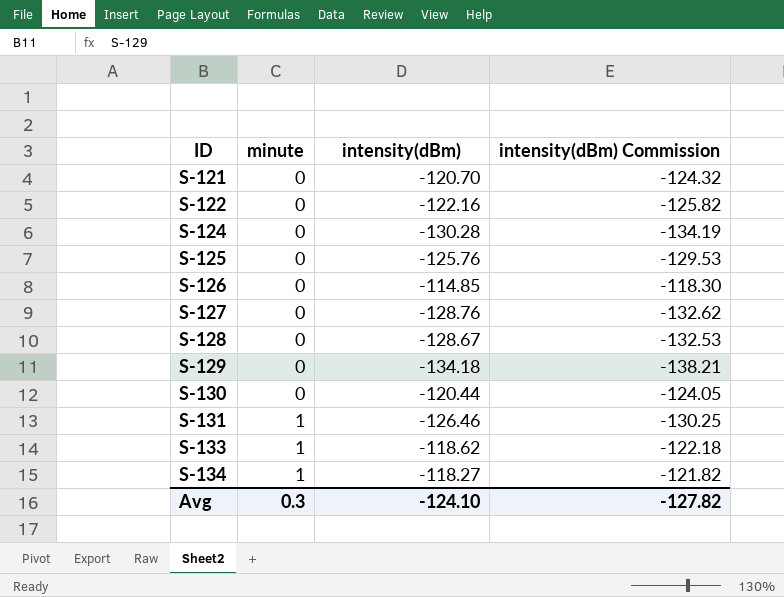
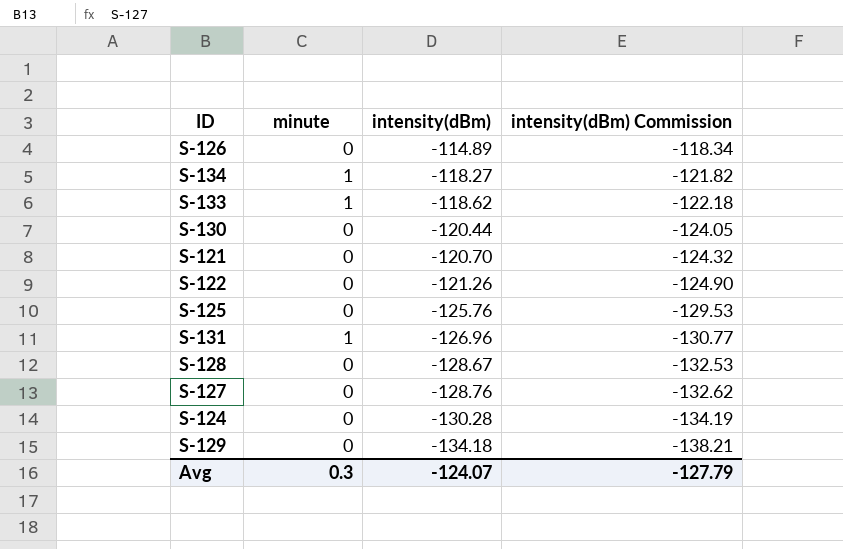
row order: ID ascending -> intensity(dBm) descending
S-126 | intensity(dBm): -114.85 -> -114.89
S-126 | intensity(dBm) Commission: -118.30 -> -118.34
S-122 | intensity(dBm): -122.16 -> -121.26
S-122 | intensity(dBm) Commission: -125.82 -> -124.90
S-131 | intensity(dBm): -126.46 -> -126.96
S-131 | intensity(dBm) Commission: -130.25 -> -130.77
Avg | intensity(dBm): -124.10 -> -124.07
Avg | intensity(dBm) Commission: -127.82 -> -127.79

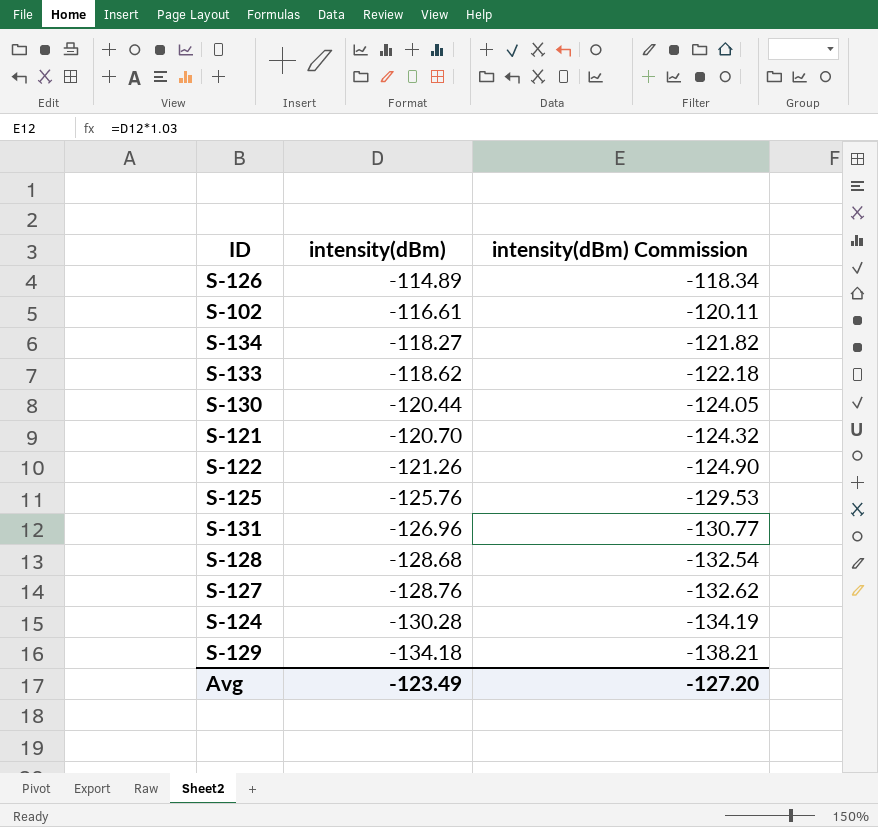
column minute | position: 2 -> none
row S-102: none -> -116.61 | -120.11
S-128 | intensity(dBm): -128.67 -> -128.68
S-128 | intensity(dBm) Commission: -132.53 -> -132.54
Avg | intensity(dBm): -124.07 -> -123.49
Avg | intensity(dBm) Commission: -127.79 -> -127.20

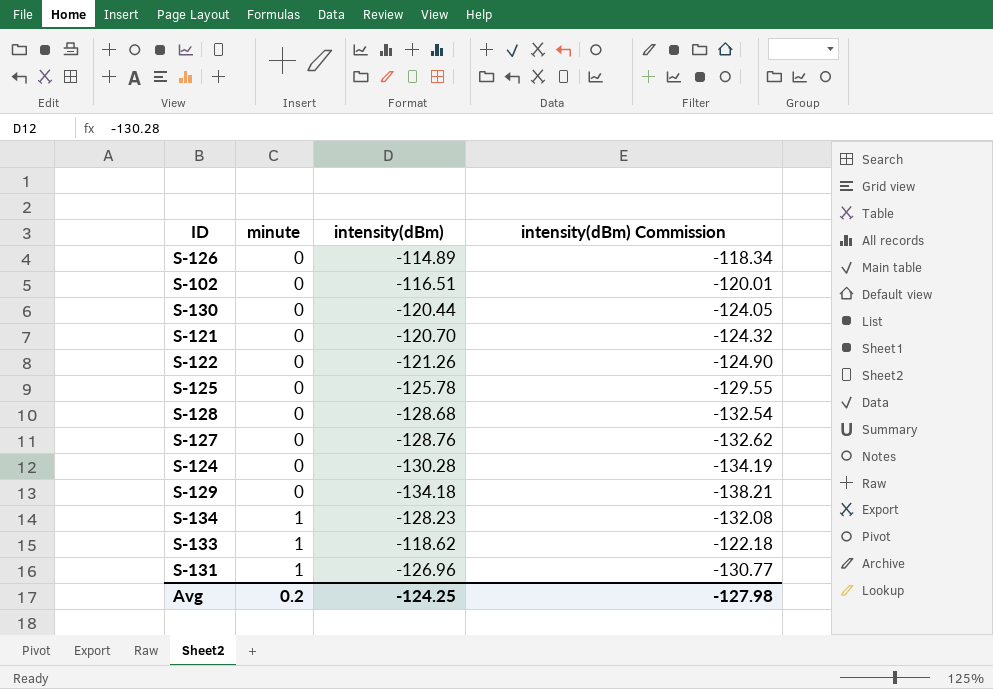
row order: intensity(dBm) descending -> minute ascending
column minute | position: none -> 2
S-102 | intensity(dBm): -116.61 -> -116.51
S-102 | intensity(dBm) Commission: -120.11 -> -120.01
S-125 | intensity(dBm): -125.76 -> -125.78
S-125 | intensity(dBm) Commission: -129.53 -> -129.55
S-134 | intensity(dBm): -118.27 -> -128.23
S-134 | intensity(dBm) Commission: -121.82 -> -132.08
Avg | intensity(dBm): -123.49 -> -124.25
Avg | intensity(dBm) Commission: -127.20 -> -127.98

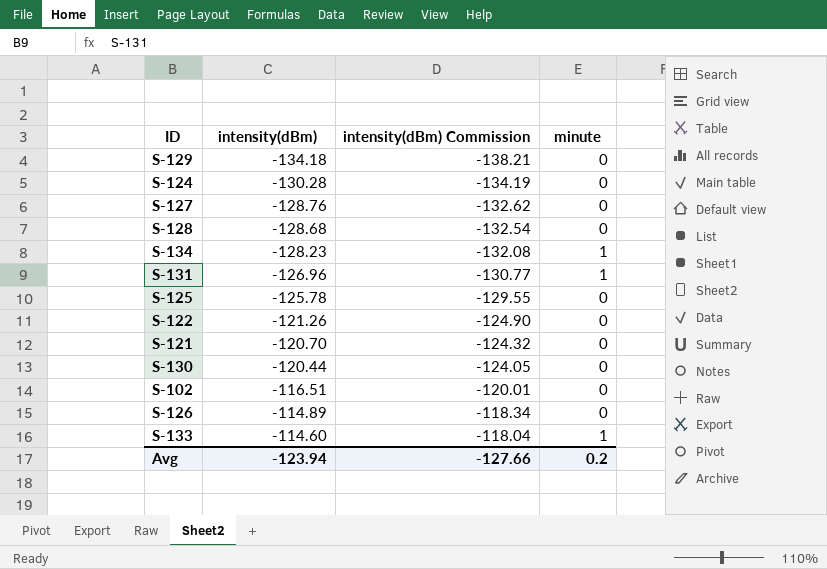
row order: minute ascending -> intensity(dBm) ascending
column minute | position: 2 -> 4
S-133 | intensity(dBm): -118.62 -> -114.60
S-133 | intensity(dBm) Commission: -122.18 -> -118.04
Avg | intensity(dBm): -124.25 -> -123.94
Avg | intensity(dBm) Commission: -127.98 -> -127.66

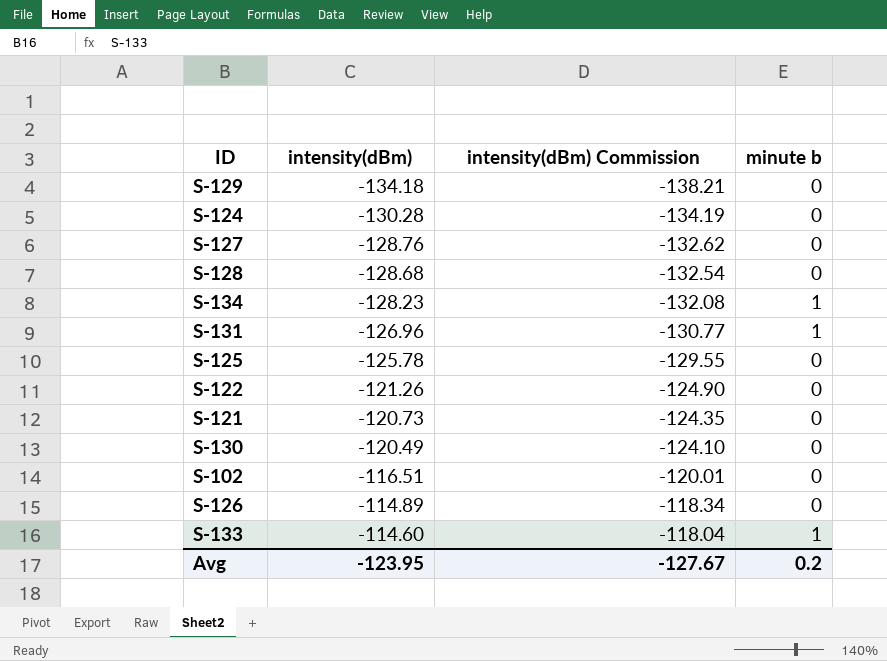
column name: minute -> minute b
S-121 | intensity(dBm): -120.70 -> -120.73
S-121 | intensity(dBm) Commission: -124.32 -> -124.35
S-130 | intensity(dBm): -120.44 -> -120.49
S-130 | intensity(dBm) Commission: -124.05 -> -124.10
Avg | intensity(dBm): -123.94 -> -123.95
Avg | intensity(dBm) Commission: -127.66 -> -127.67

